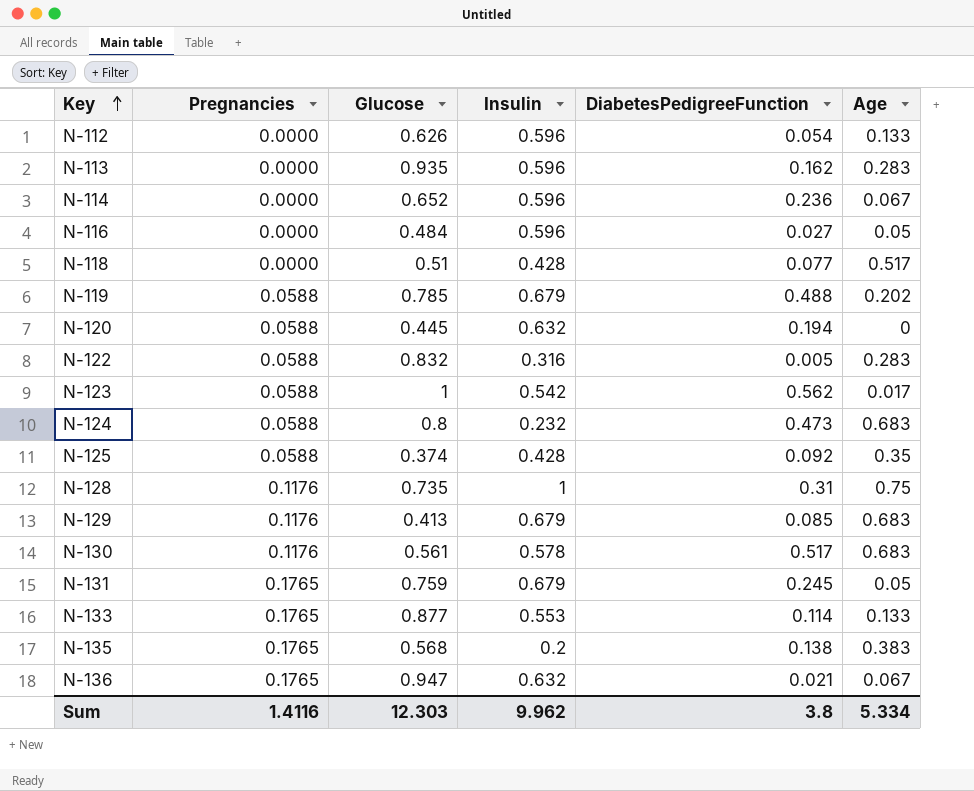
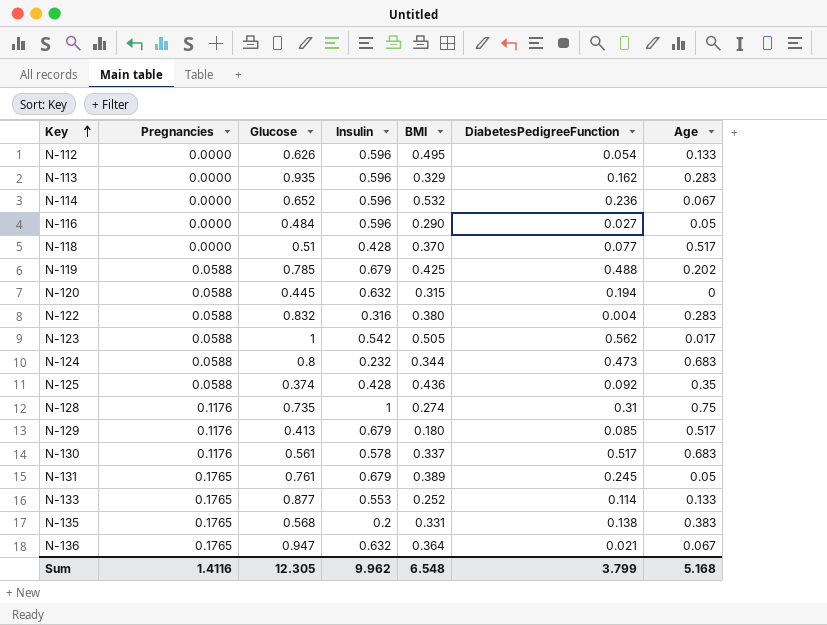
column BMI | position: none -> 5
N-122 | DiabetesPedigreeFunction: 0.005 -> 0.004
N-129 | Age: 0.683 -> 0.517
N-131 | Glucose: 0.759 -> 0.761
Sum | Glucose: 12.303 -> 12.305
Sum | DiabetesPedigreeFunction: 3.8 -> 3.799
Sum | Age: 5.334 -> 5.168

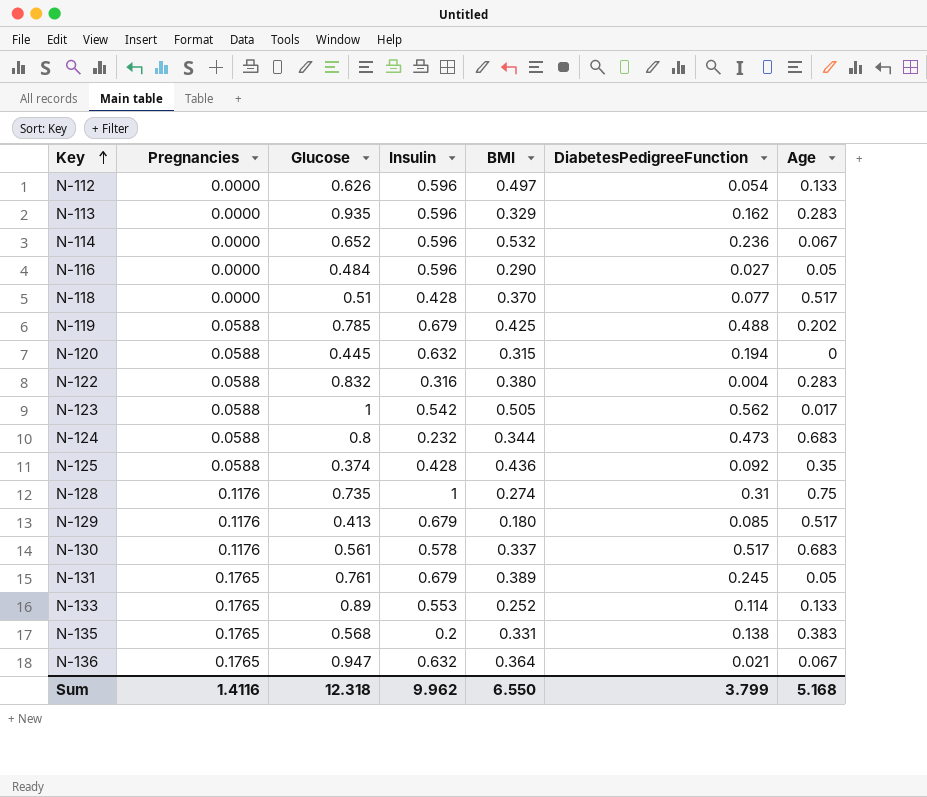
N-112 | BMI: 0.495 -> 0.497
N-133 | Glucose: 0.877 -> 0.89
Sum | Glucose: 12.305 -> 12.318
Sum | BMI: 6.548 -> 6.550

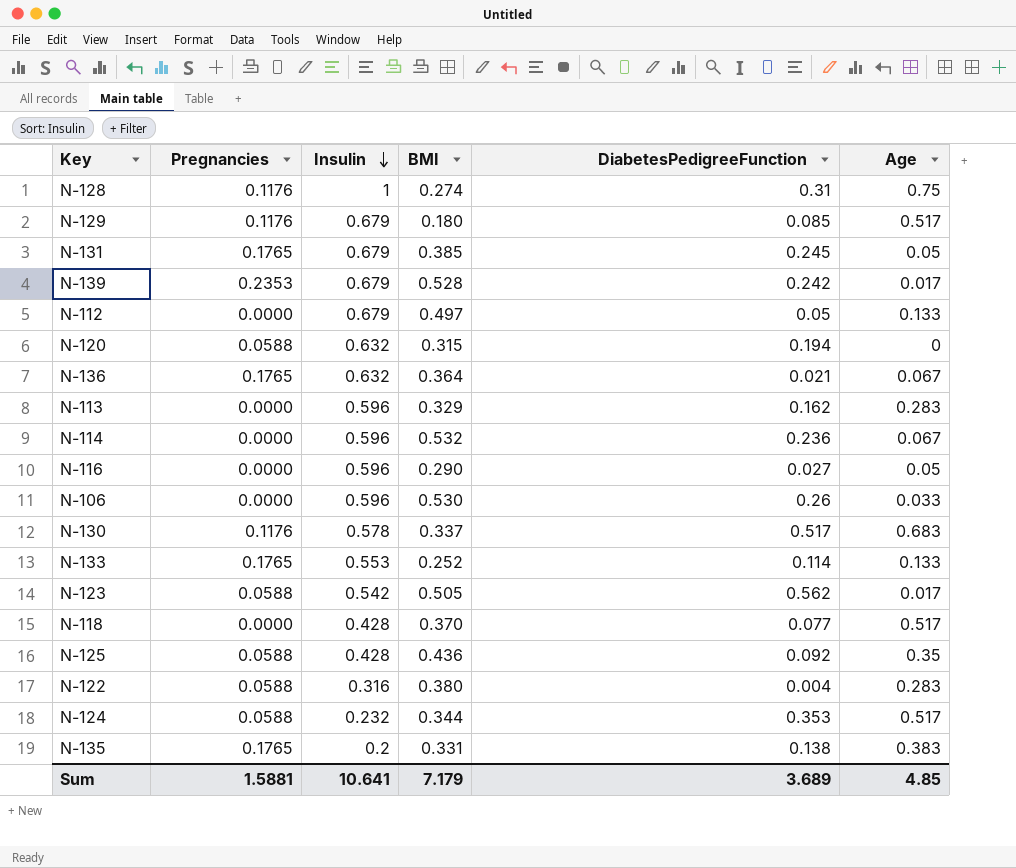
row order: Key ascending -> Insulin descending
column Glucose | position: 3 -> none
row N-119: 0.0588 | 0.785 | 0.679 | 0.425 | 0.488 | 0.202 -> none
N-131 | BMI: 0.389 -> 0.385
row N-139: none -> 0.2353 | 0.679 | 0.528 | 0.242 | 0.017
N-112 | Insulin: 0.596 -> 0.679
N-112 | DiabetesPedigreeFunction: 0.054 -> 0.05
row N-106: none -> 0.0000 | 0.596 | 0.530 | 0.26 | 0.033
N-124 | DiabetesPedigreeFunction: 0.473 -> 0.353
N-124 | Age: 0.683 -> 0.517
Sum | Pregnancies: 1.4116 -> 1.5881
Sum | Insulin: 9.962 -> 10.641
Sum | BMI: 6.550 -> 7.179
Sum | DiabetesPedigreeFunction: 3.799 -> 3.689
Sum | Age: 5.168 -> 4.85

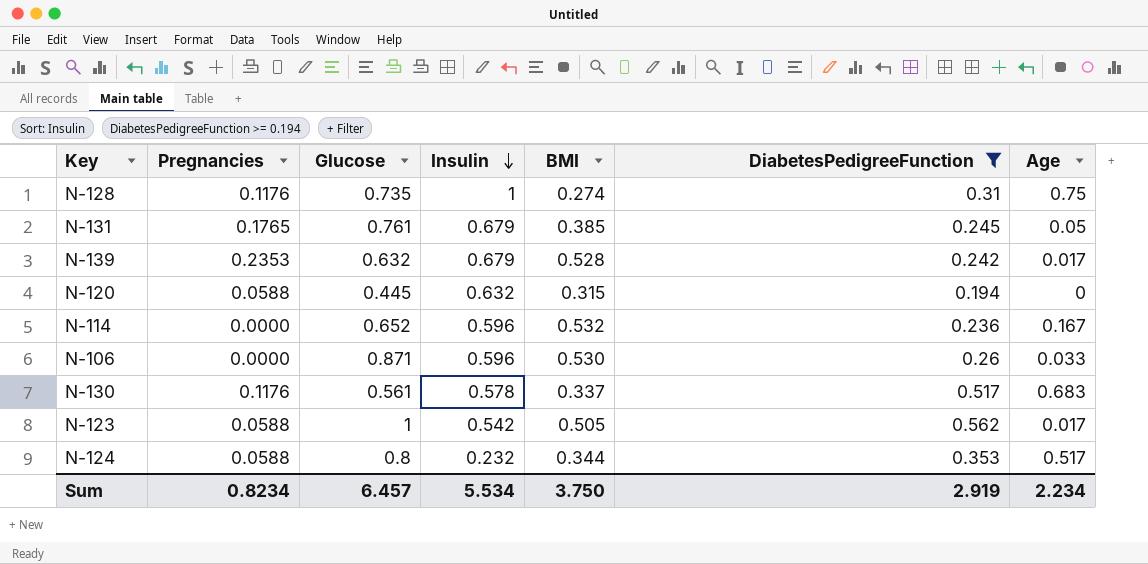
filter: none -> DiabetesPedigreeFunction >= 0.194
column Glucose | position: none -> 3
N-114 | Age: 0.067 -> 0.167
Sum | Pregnancies: 1.5881 -> 0.8234
Sum | Insulin: 10.641 -> 5.534
Sum | BMI: 7.179 -> 3.750
Sum | DiabetesPedigreeFunction: 3.689 -> 2.919
Sum | Age: 4.85 -> 2.234

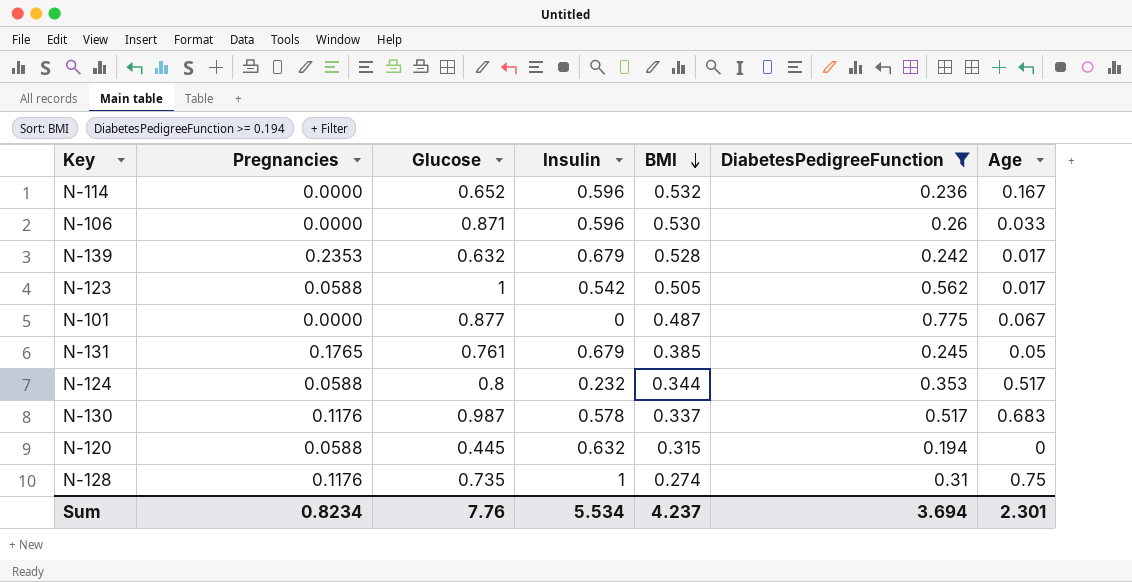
row order: Insulin descending -> BMI descending
row N-101: none -> 0.0000 | 0.877 | 0 | 0.487 | 0.775 | 0.067
N-130 | Glucose: 0.561 -> 0.987
Sum | Glucose: 6.457 -> 7.76
Sum | BMI: 3.750 -> 4.237
Sum | DiabetesPedigreeFunction: 2.919 -> 3.694
Sum | Age: 2.234 -> 2.301

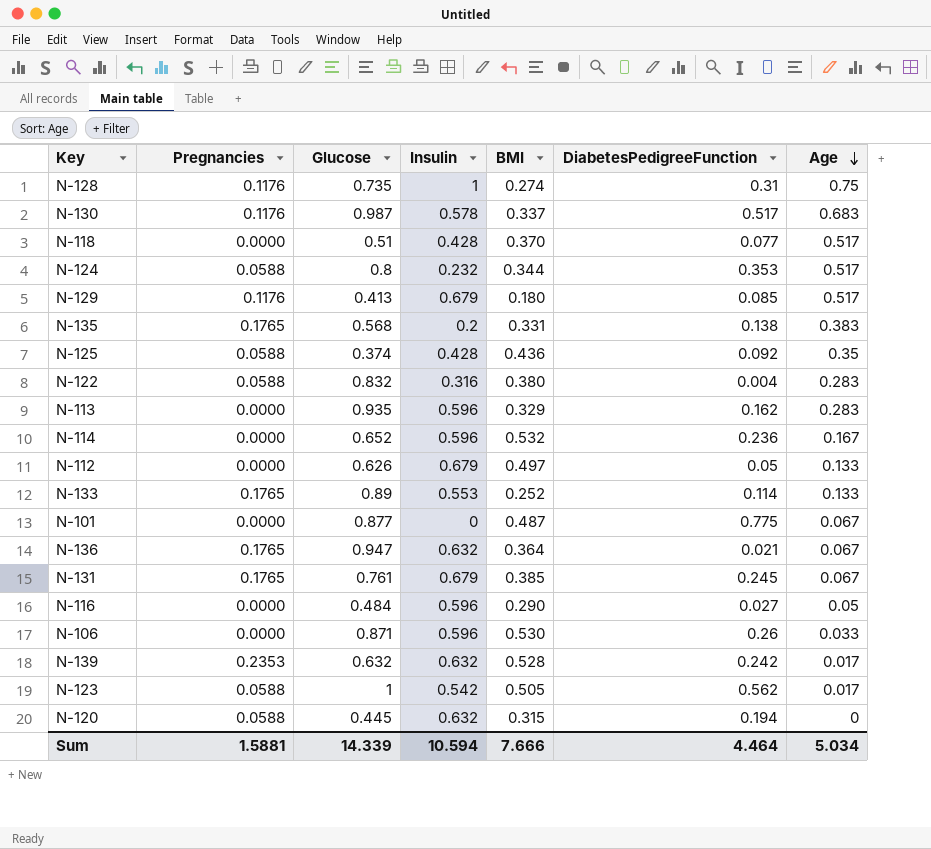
filter: DiabetesPedigreeFunction >= 0.194 -> none
row order: BMI descending -> Age descending
N-131 | Age: 0.05 -> 0.067
N-139 | Insulin: 0.679 -> 0.632
Sum | Pregnancies: 0.8234 -> 1.5881
Sum | Glucose: 7.76 -> 14.339
Sum | Insulin: 5.534 -> 10.594
Sum | BMI: 4.237 -> 7.666
Sum | DiabetesPedigreeFunction: 3.694 -> 4.464
Sum | Age: 2.301 -> 5.034

